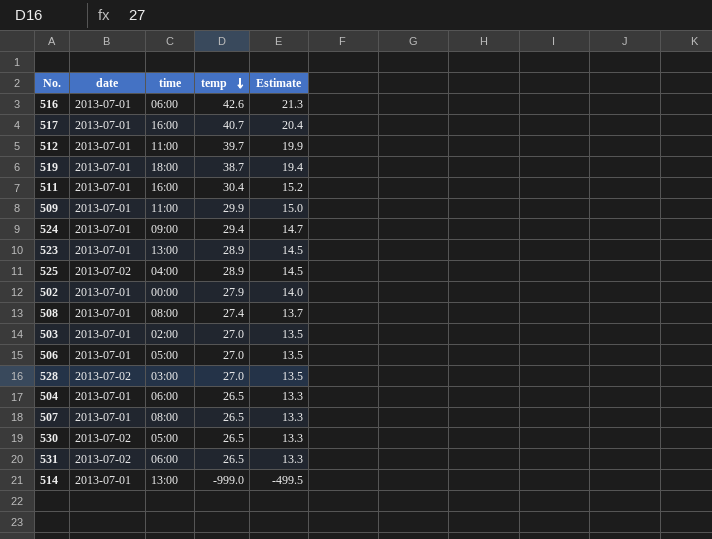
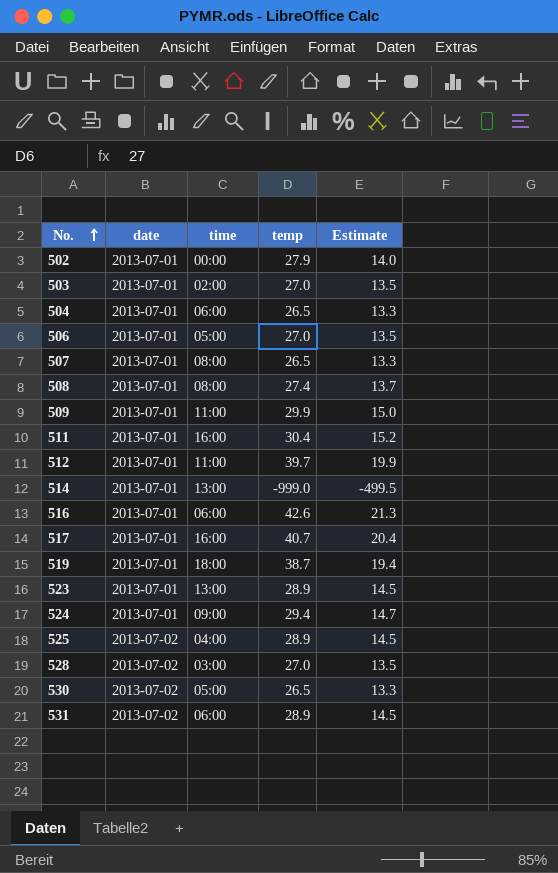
row order: temp descending -> No. ascending
531 | temp: 26.5 -> 28.9
531 | Estimate: 13.3 -> 14.5

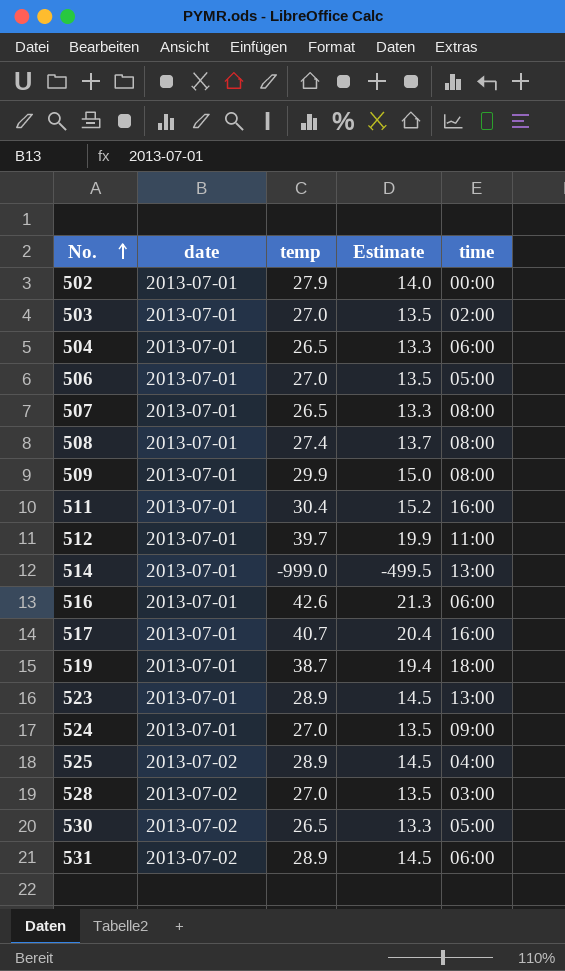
column time | position: 3 -> 5
509 | time: 11:00 -> 08:00
524 | temp: 29.4 -> 27.0
524 | Estimate: 14.7 -> 13.5

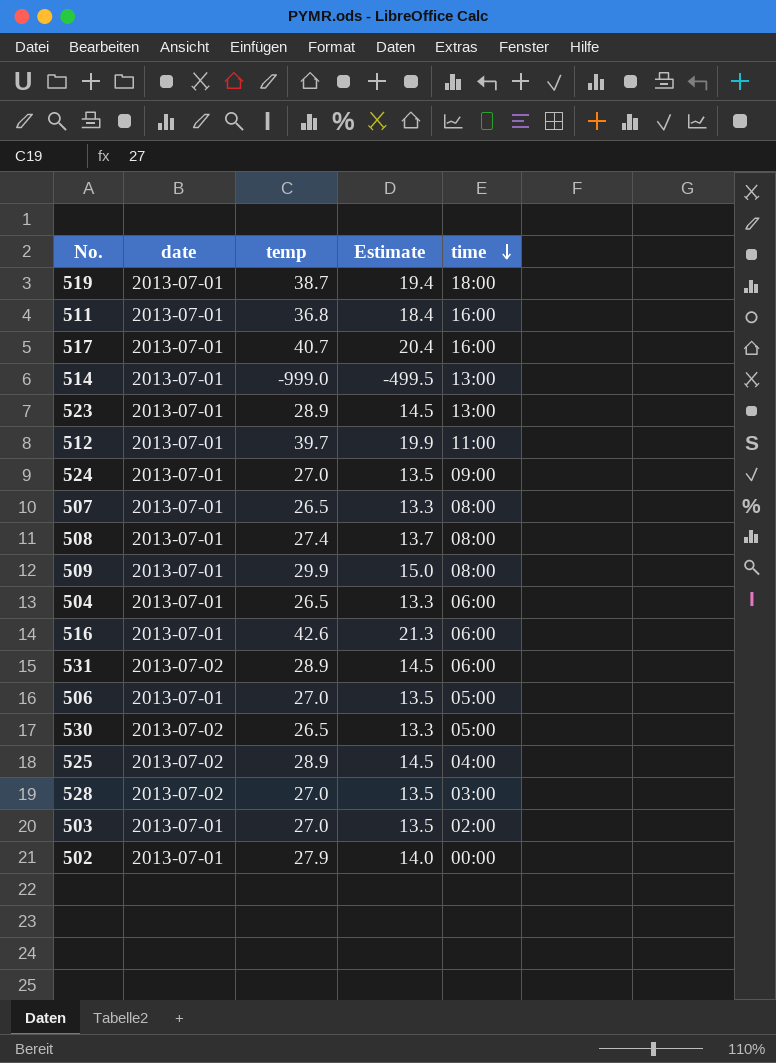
row order: No. ascending -> time descending
511 | temp: 30.4 -> 36.8
511 | Estimate: 15.2 -> 18.4

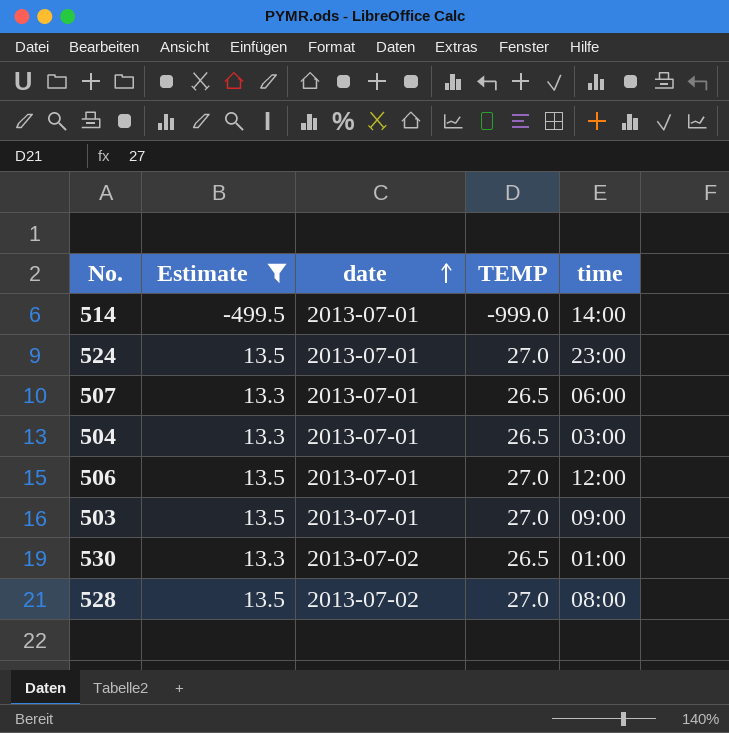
filter: none -> Estimate <= 13.5
row order: time descending -> date ascending
column Estimate | position: 4 -> 2
column name: temp -> TEMP
514 | time: 13:00 -> 14:00
524 | time: 09:00 -> 23:00
507 | time: 08:00 -> 06:00
504 | time: 06:00 -> 03:00
506 | time: 05:00 -> 12:00
503 | time: 02:00 -> 09:00
530 | time: 05:00 -> 01:00
528 | time: 03:00 -> 08:00

